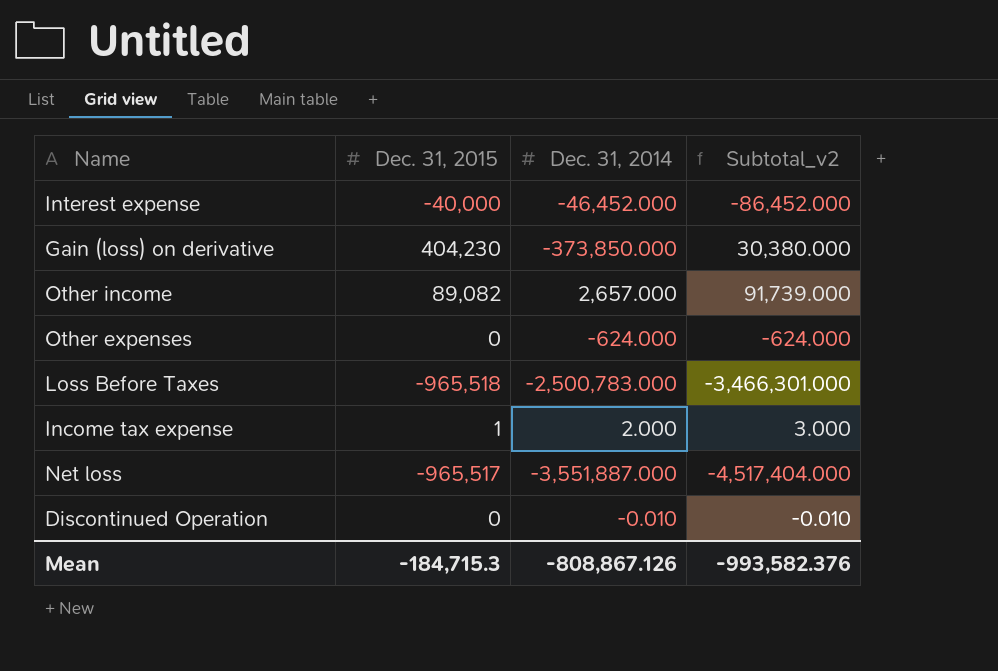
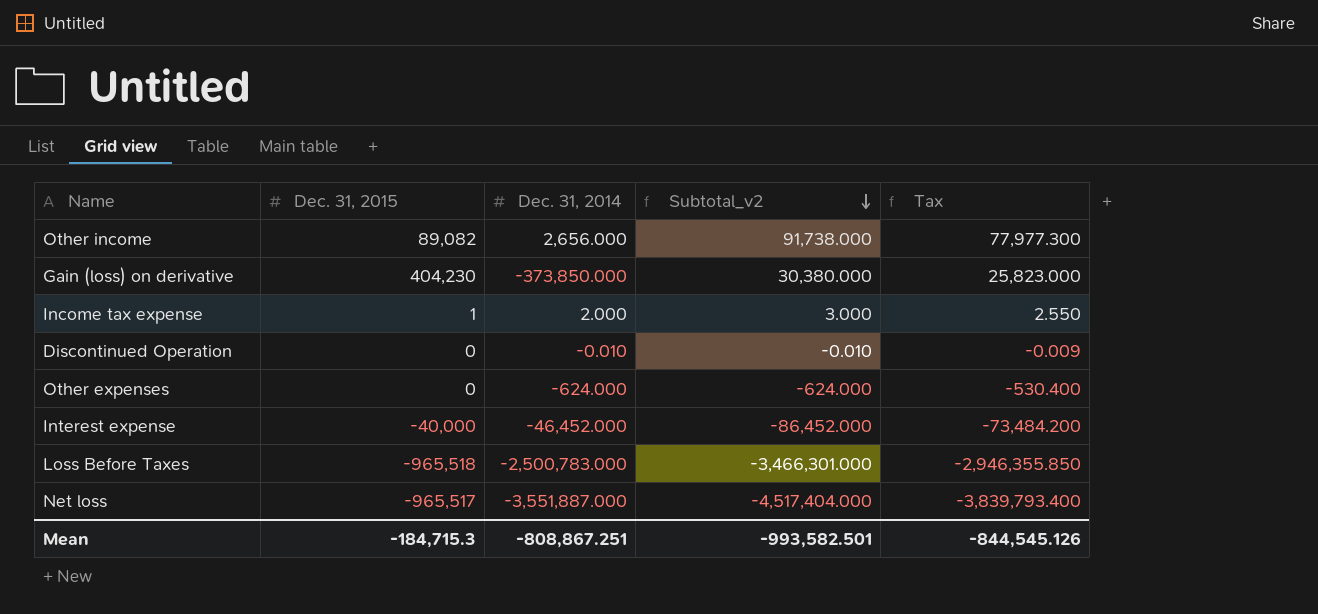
row order: none -> Subtotal_v2 descending
column Tax | formula: none -> [Subtotal_v2] * 0.85
Other income | Dec. 31, 2014: 2,657.000 -> 2,656.000
Other income | Subtotal_v2: 91,739.000 -> 91,738.000
Mean | Dec. 31, 2014: -808,867.126 -> -808,867.251
Mean | Subtotal_v2: -993,582.376 -> -993,582.501

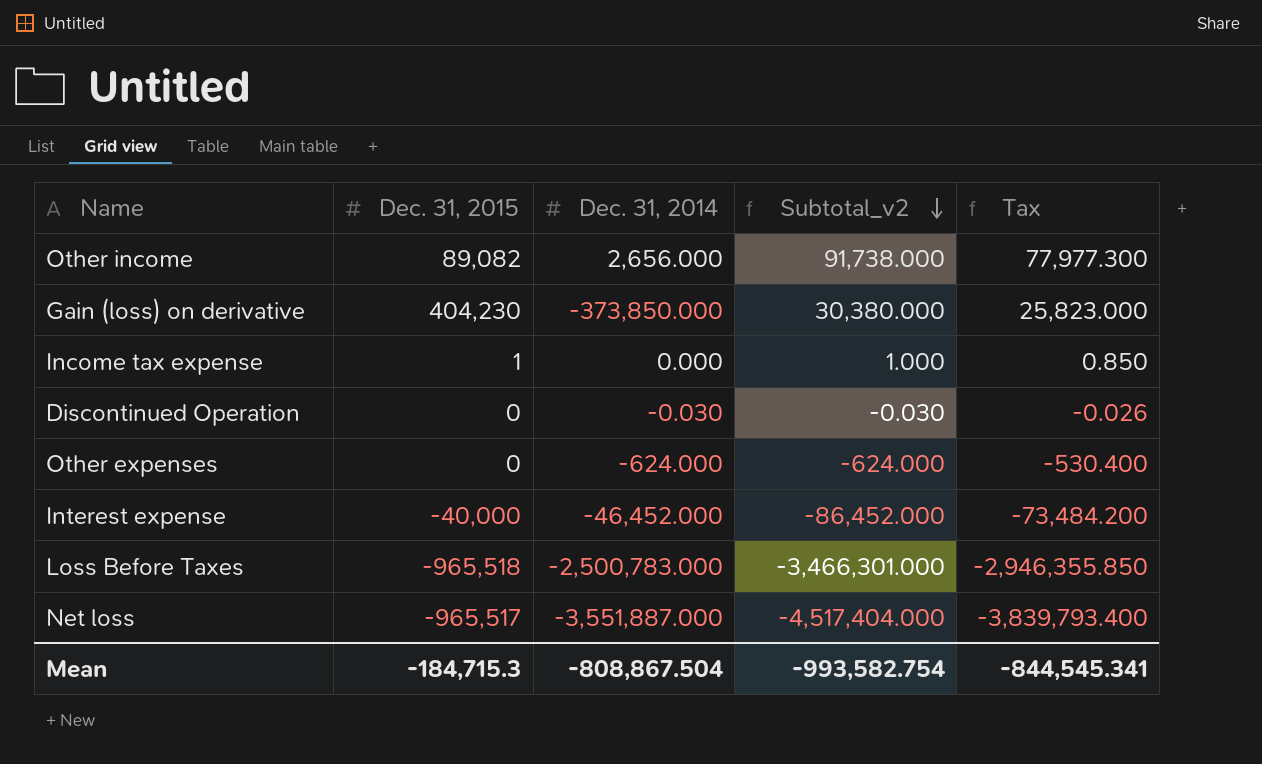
Income tax expense | Dec. 31, 2014: 2.000 -> 0.000
Income tax expense | Subtotal_v2: 3.000 -> 1.000
Income tax expense | Tax: 2.550 -> 0.850
Discontinued Operation | Dec. 31, 2014: -0.010 -> -0.030
Discontinued Operation | Subtotal_v2: -0.010 -> -0.030
Discontinued Operation | Tax: -0.009 -> -0.026
Mean | Dec. 31, 2014: -808,867.251 -> -808,867.504
Mean | Subtotal_v2: -993,582.501 -> -993,582.754
Mean | Tax: -844,545.126 -> -844,545.341

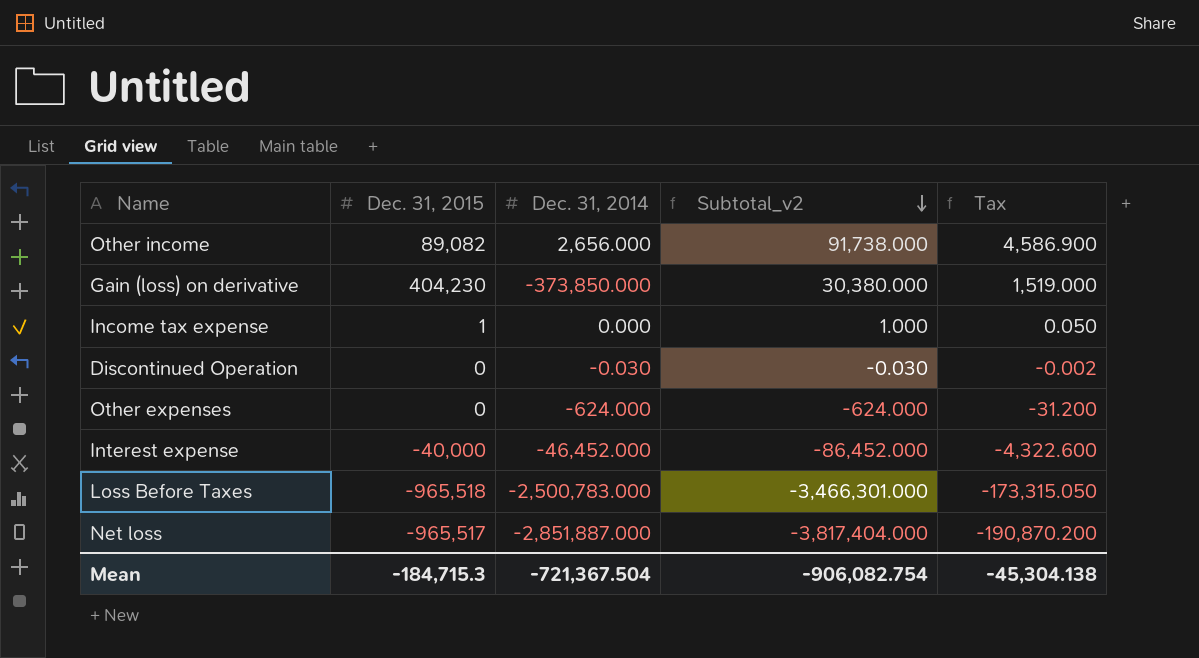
column Tax | formula: [Subtotal_v2] * 0.85 -> [Subtotal_v2] * 0.05
Net loss | Dec. 31, 2014: -3,551,887.000 -> -2,851,887.000
Net loss | Subtotal_v2: -4,517,404.000 -> -3,817,404.000
Mean | Dec. 31, 2014: -808,867.504 -> -721,367.504
Mean | Subtotal_v2: -993,582.754 -> -906,082.754
Mean | Tax: -844,545.341 -> -45,304.138

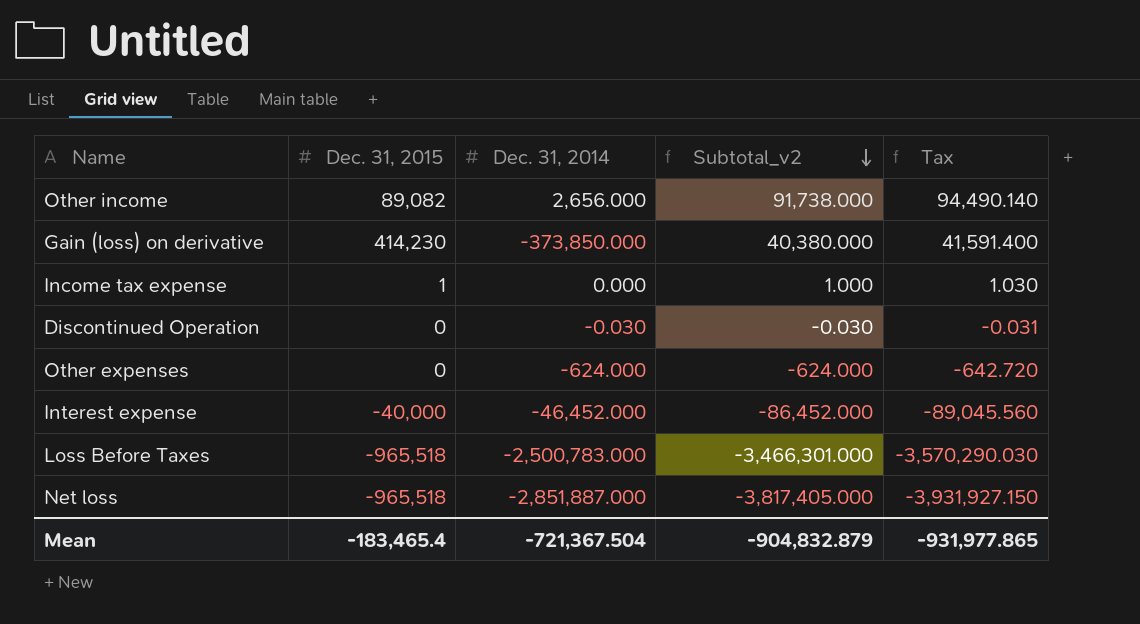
column Tax | formula: [Subtotal_v2] * 0.05 -> [Subtotal_v2] * 1.03
Gain (loss) on derivative | Dec. 31, 2015: 404,230 -> 414,230
Gain (loss) on derivative | Subtotal_v2: 30,380.000 -> 40,380.000
Net loss | Dec. 31, 2015: -965,517 -> -965,518
Net loss | Subtotal_v2: -3,817,404.000 -> -3,817,405.000
Mean | Dec. 31, 2015: -184,715.3 -> -183,465.4
Mean | Subtotal_v2: -906,082.754 -> -904,832.879
Mean | Tax: -45,304.138 -> -931,977.865

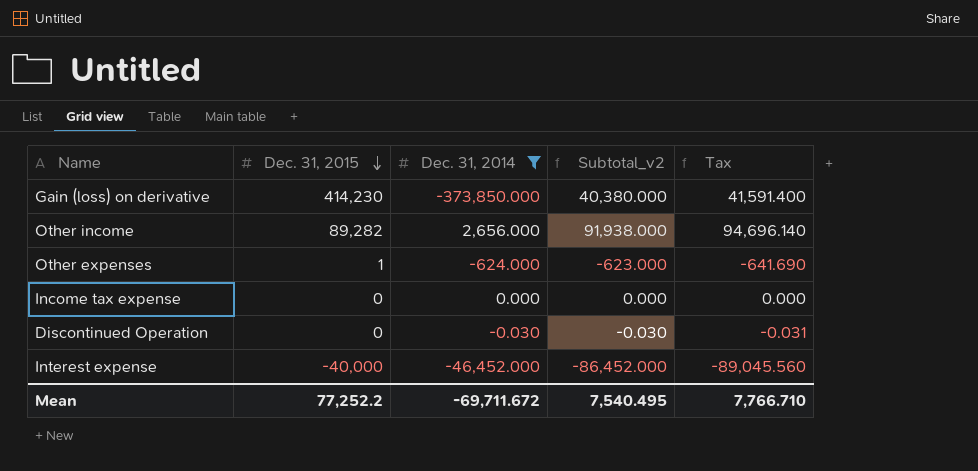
filter: none -> Dec. 31, 2014 >= -373,850.000
row order: Subtotal_v2 descending -> Dec. 31, 2015 descending
Other income | Dec. 31, 2015: 89,082 -> 89,282
Other income | Subtotal_v2: 91,738.000 -> 91,938.000
Other income | Tax: 94,490.140 -> 94,696.140
Other expenses | Dec. 31, 2015: 0 -> 1
Other expenses | Subtotal_v2: -624.000 -> -623.000
Other expenses | Tax: -642.720 -> -641.690
Income tax expense | Dec. 31, 2015: 1 -> 0
Income tax expense | Subtotal_v2: 1.000 -> 0.000
Income tax expense | Tax: 1.030 -> 0.000
Mean | Dec. 31, 2015: -183,465.4 -> 77,252.2
Mean | Dec. 31, 2014: -721,367.504 -> -69,711.672
Mean | Subtotal_v2: -904,832.879 -> 7,540.495
Mean | Tax: -931,977.865 -> 7,766.710

